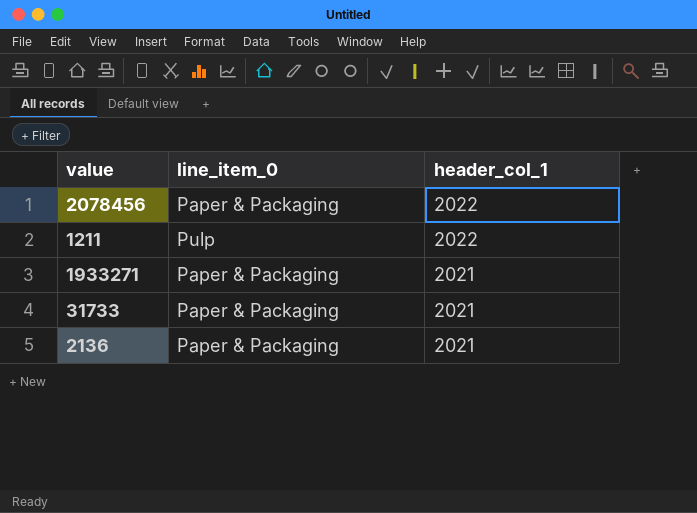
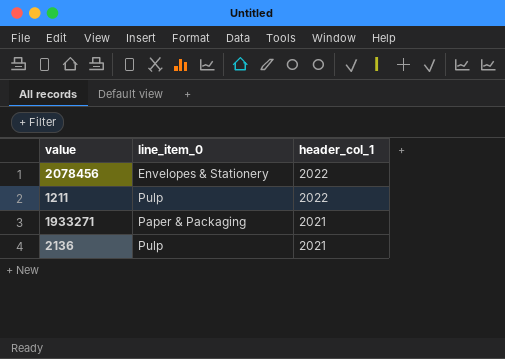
row 31733: Paper & Packaging | 2021 -> none
2078456 | line_item_0: Paper & Packaging -> Envelopes & Stationery
2136 | line_item_0: Paper & Packaging -> Pulp

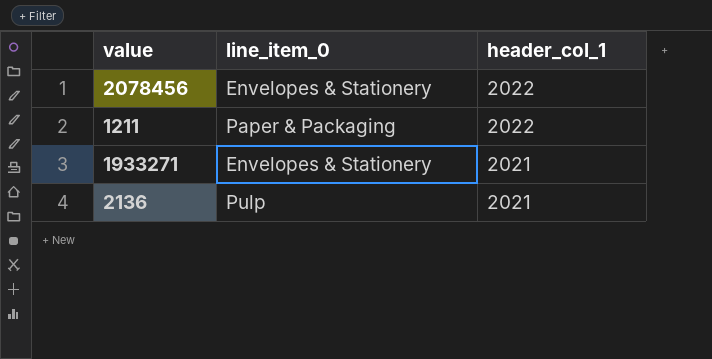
1211 | line_item_0: Pulp -> Paper & Packaging
1933271 | line_item_0: Paper & Packaging -> Envelopes & Stationery

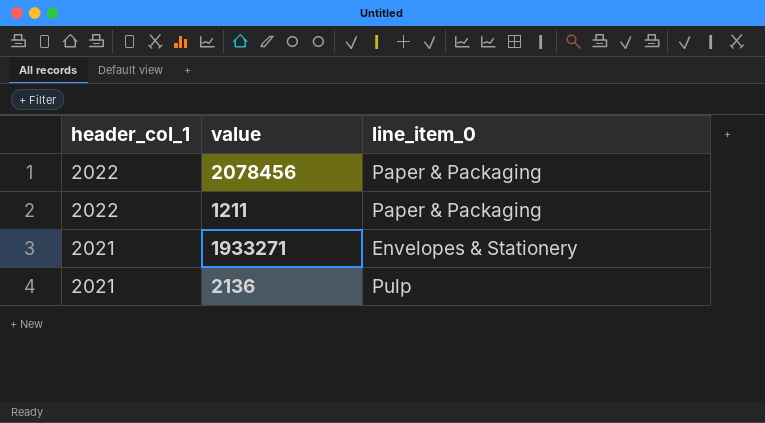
column header_col_1 | position: 3 -> 1
2078456 | line_item_0: Envelopes & Stationery -> Paper & Packaging

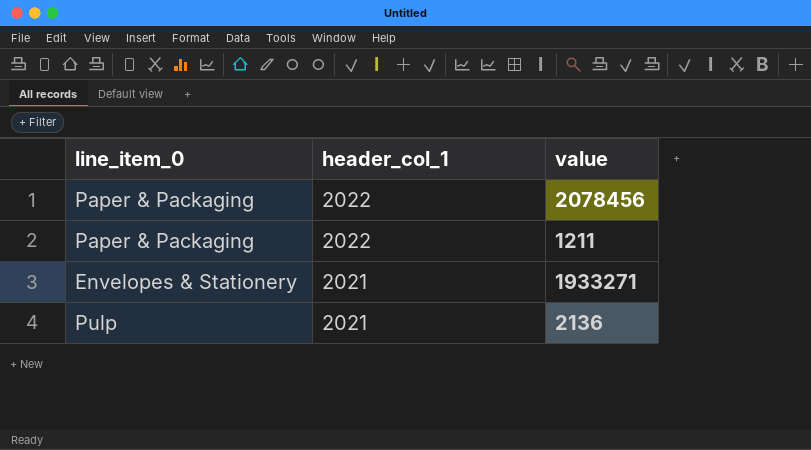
column line_item_0 | position: 3 -> 1

